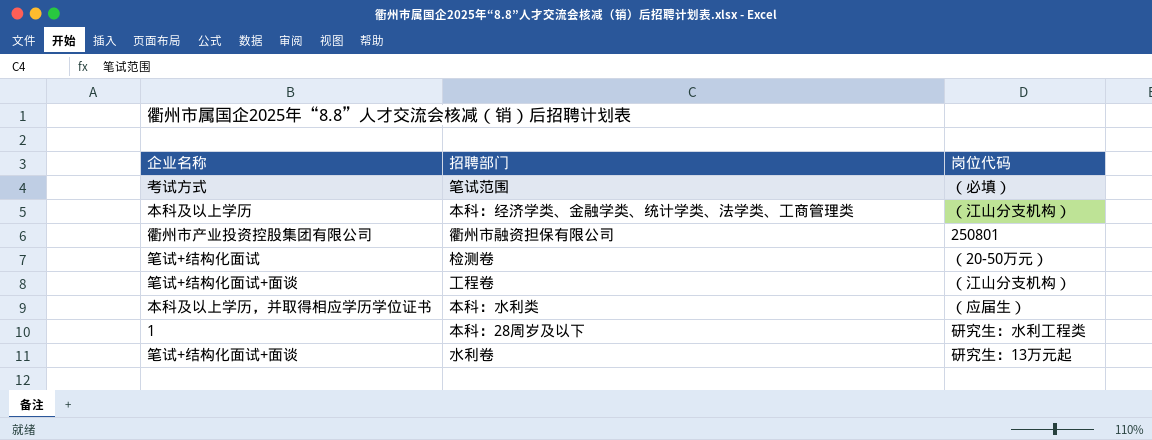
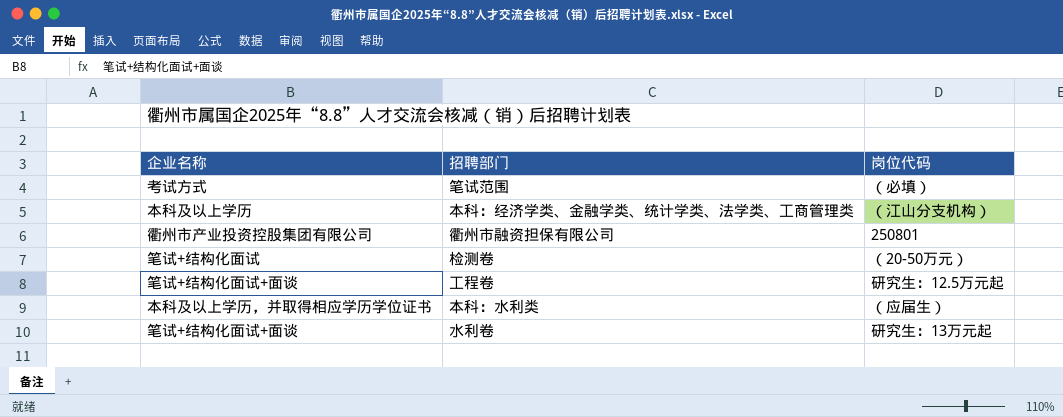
row 本科：28周岁及以下: 1 | 研究生：水利工程类 -> none
工程卷 | 岗位代码: （江山分支机构） -> 研究生：12.5万元起

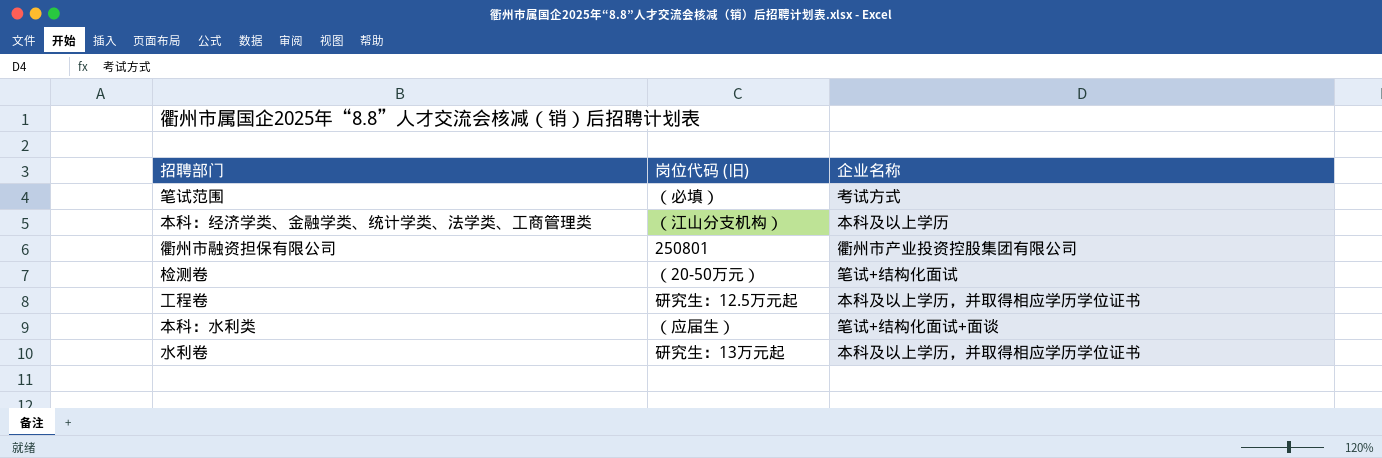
column name: 岗位代码 -> 岗位代码 (旧)
column 企业名称 | position: 1 -> 3
工程卷 | 企业名称: 笔试+结构化面试+面谈 -> 本科及以上学历，并取得相应学历学位证书
本科：水利类 | 企业名称: 本科及以上学历，并取得相应学历学位证书 -> 笔试+结构化面试+面谈
水利卷 | 企业名称: 笔试+结构化面试+面谈 -> 本科及以上学历，并取得相应学历学位证书

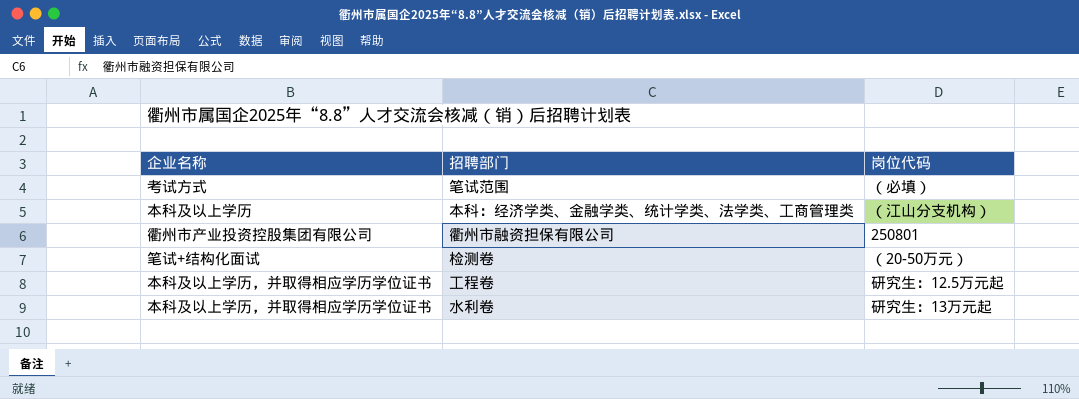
column 企业名称 | position: 3 -> 1
column name: 岗位代码 (旧) -> 岗位代码
row 本科：水利类: （应届生） | 笔试+结构化面试+面谈 -> none

